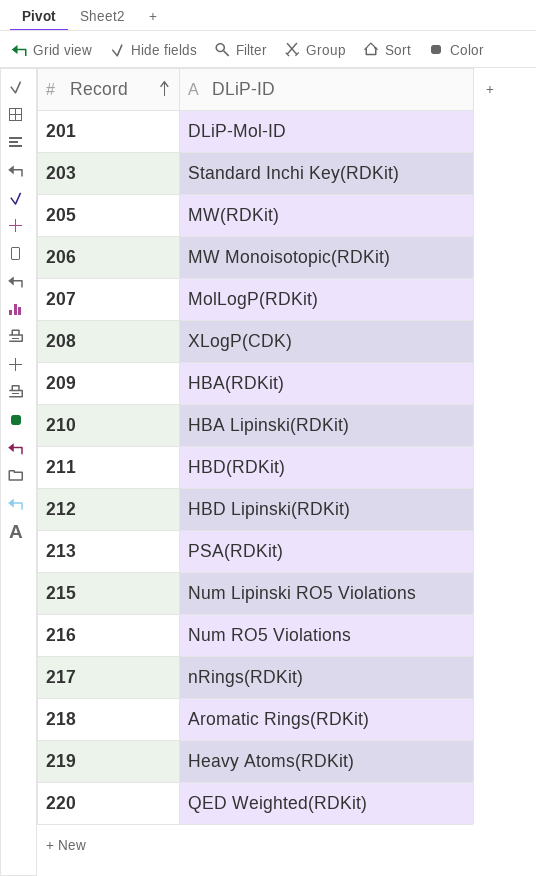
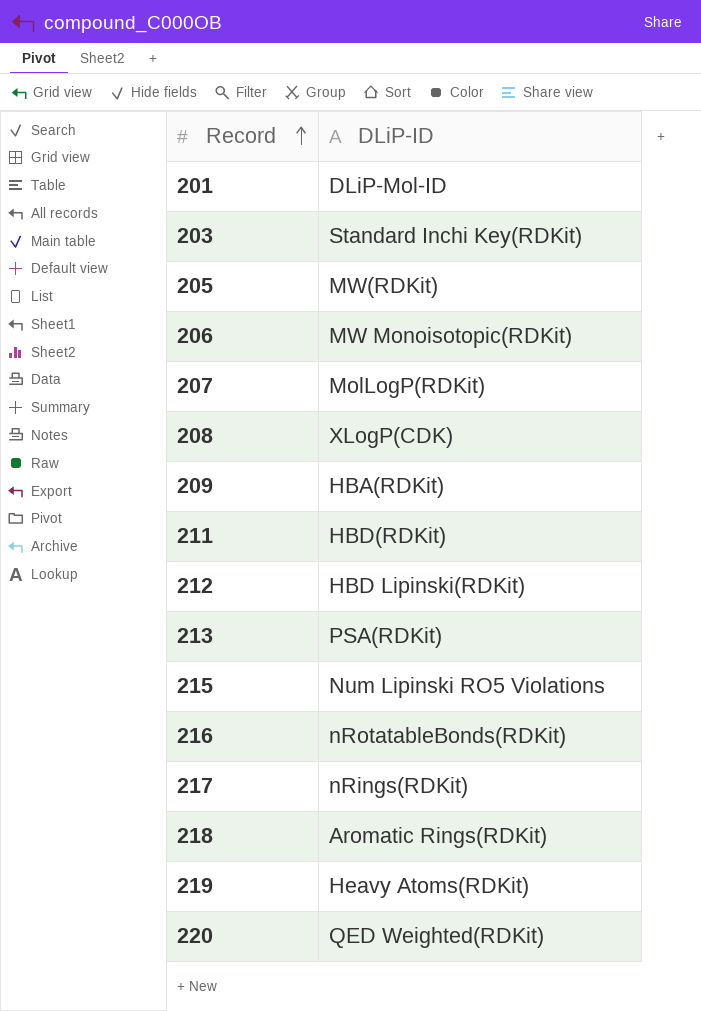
row 210: HBA Lipinski(RDKit) -> none
216 | DLiP-ID: Num RO5 Violations -> nRotatableBonds(RDKit)

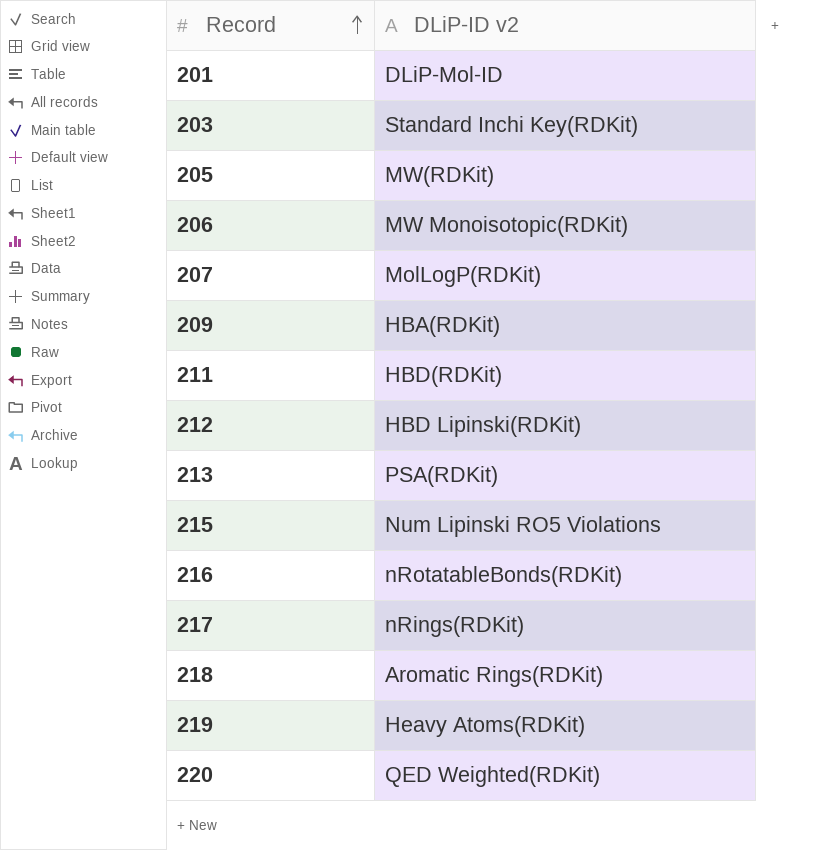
column name: DLiP-ID -> DLiP-ID v2
row 208: XLogP(CDK) -> none

